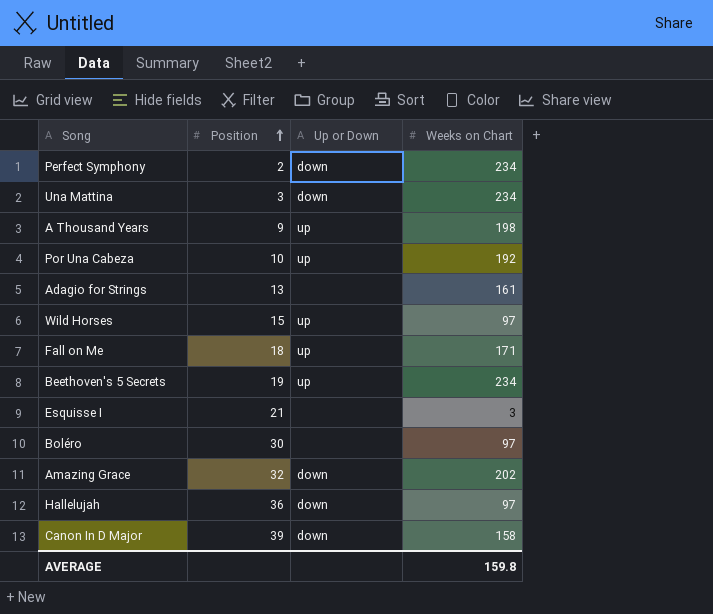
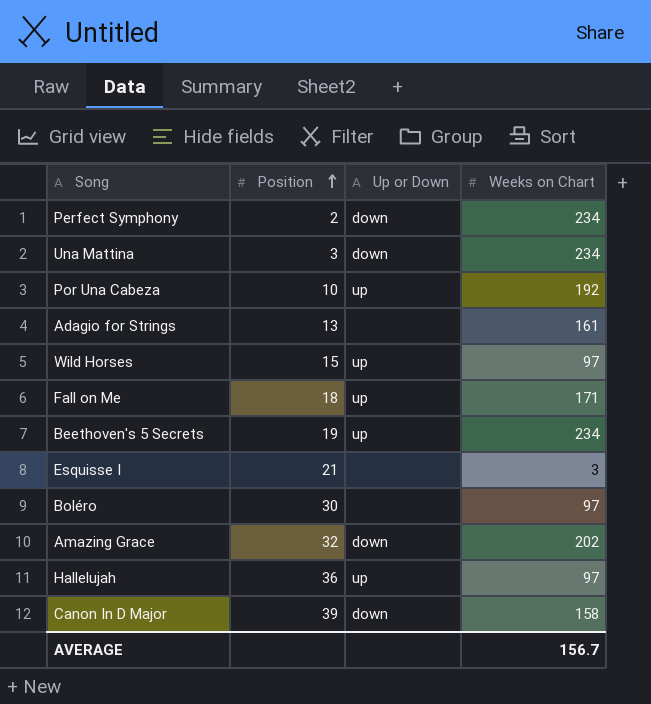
row A Thousand Years: 9 | up | 198 -> none
Hallelujah | Up or Down: down -> up
AVERAGE | Weeks on Chart: 159.8 -> 156.7

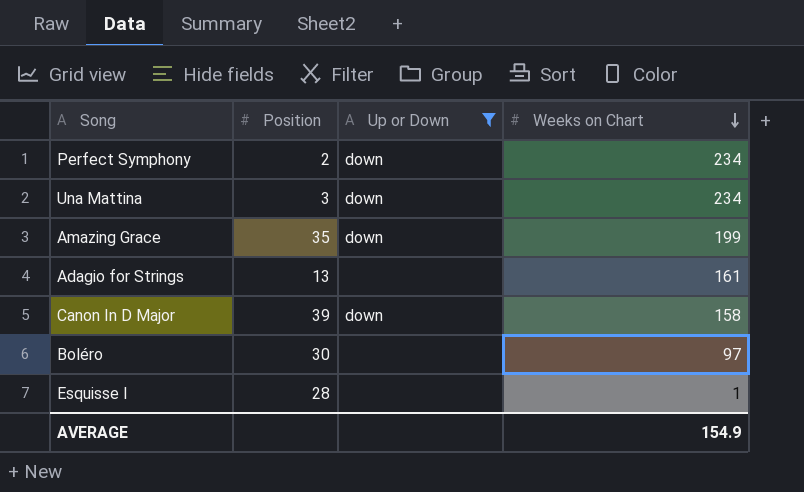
filter: none -> Up or Down != up
row order: Position ascending -> Weeks on Chart descending
Amazing Grace | Position: 32 -> 35
Amazing Grace | Weeks on Chart: 202 -> 199
Esquisse I | Position: 21 -> 28
Esquisse I | Weeks on Chart: 3 -> 1
AVERAGE | Weeks on Chart: 156.7 -> 154.9

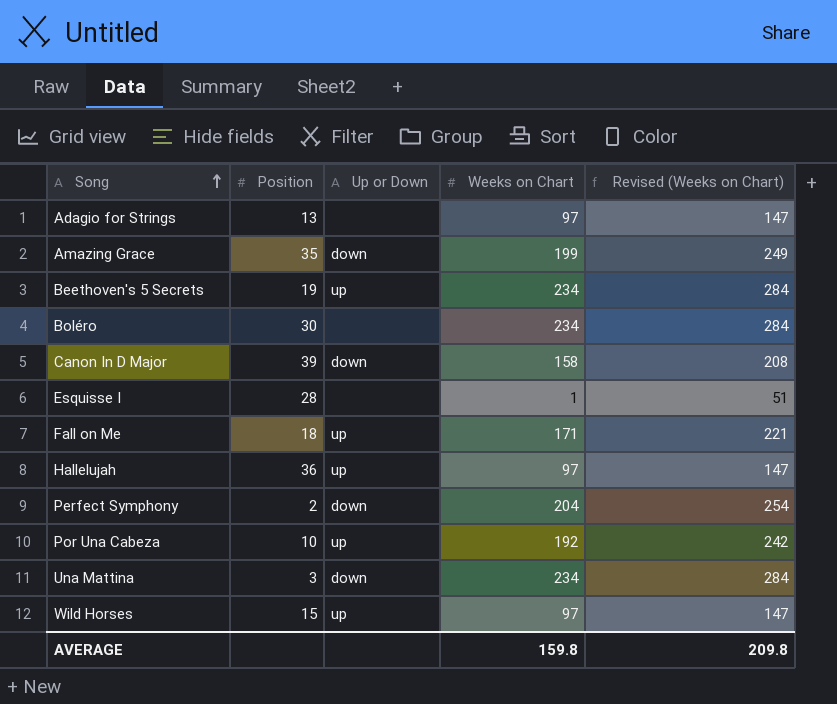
filter: Up or Down != up -> none
row order: Weeks on Chart descending -> Song ascending
column Revised (Weeks on Chart) | formula: none -> [Weeks on Chart] + 50
Adagio for Strings | Weeks on Chart: 161 -> 97
Boléro | Weeks on Chart: 97 -> 234
Perfect Symphony | Weeks on Chart: 234 -> 204
AVERAGE | Weeks on Chart: 154.9 -> 159.8

